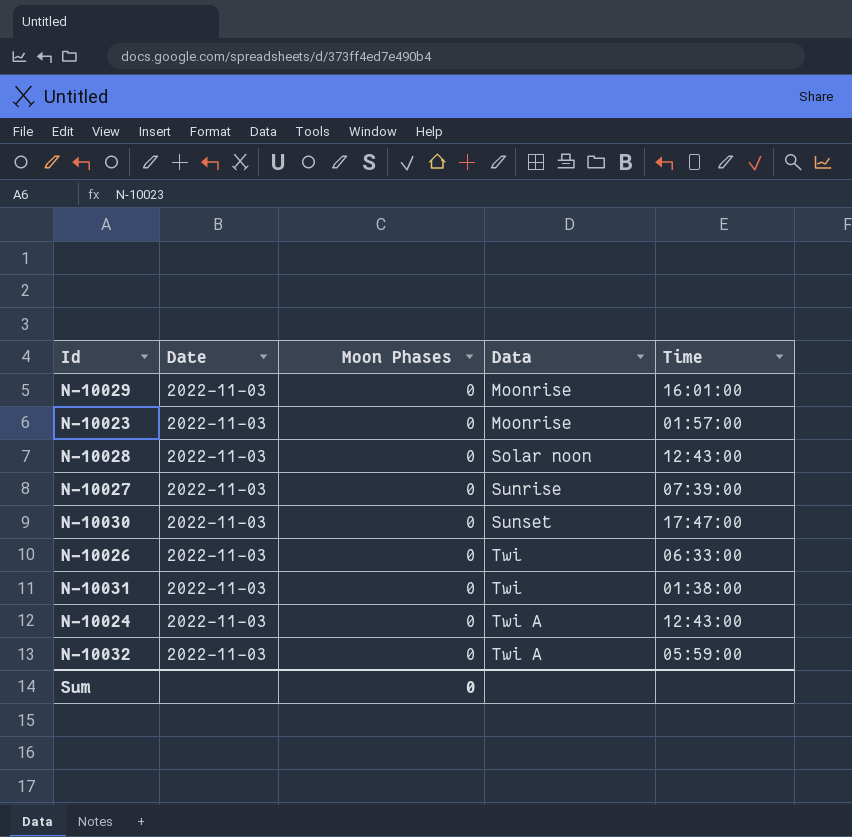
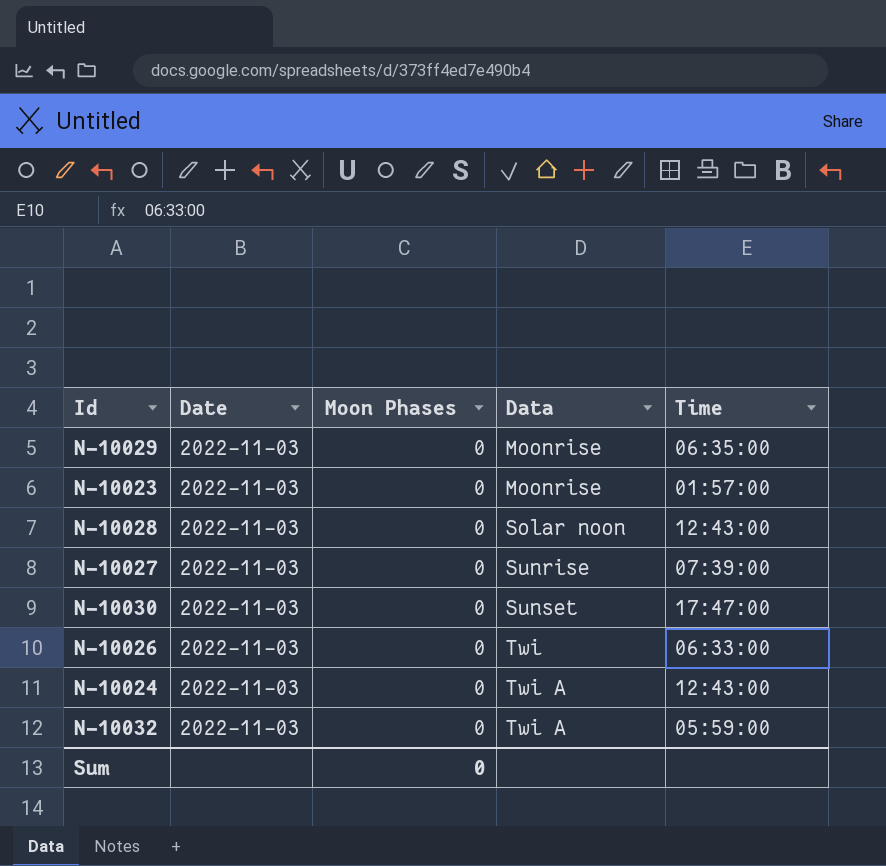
row N-10031: 2022-11-03 | 0 | Twi | 01:38:00 -> none
N-10029 | Time: 16:01:00 -> 06:35:00

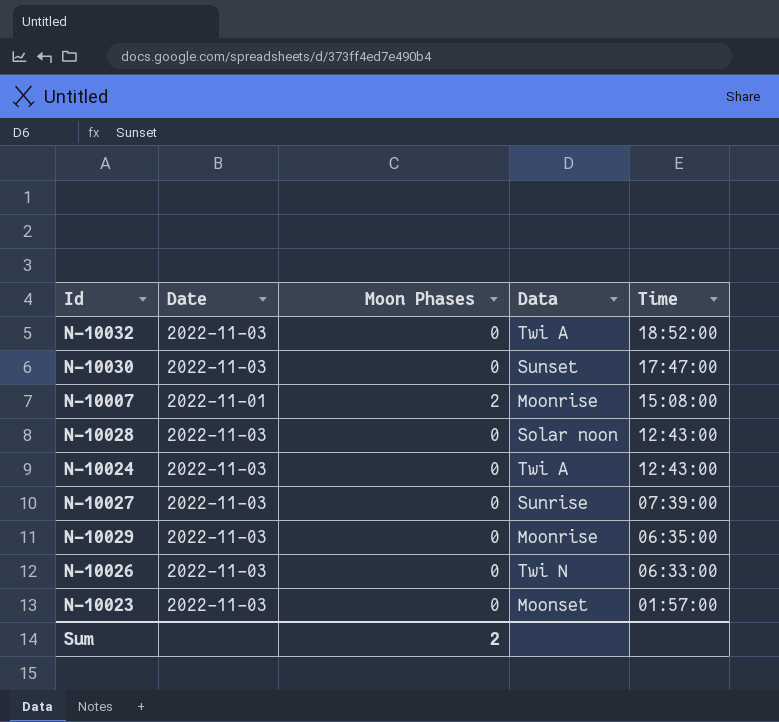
row order: Data ascending -> Time descending
N-10032 | Time: 05:59:00 -> 18:52:00
row N-10007: none -> 2022-11-01 | 2 | Moonrise | 15:08:00
N-10026 | Data: Twi -> Twi N
N-10023 | Data: Moonrise -> Moonset
Sum | Moon Phases: 0 -> 2

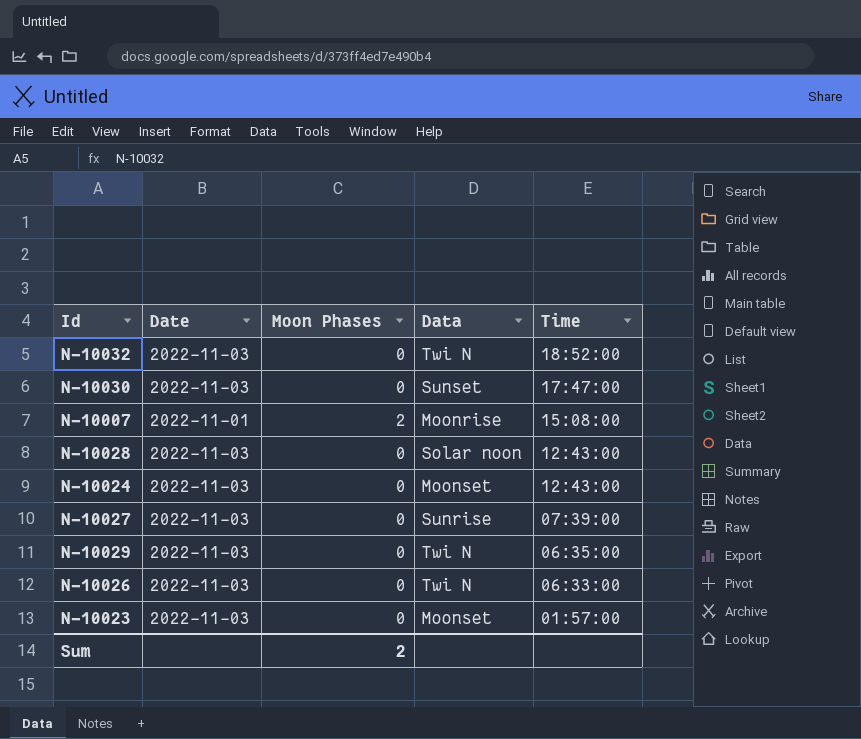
N-10032 | Data: Twi A -> Twi N
N-10024 | Data: Twi A -> Moonset
N-10029 | Data: Moonrise -> Twi N

